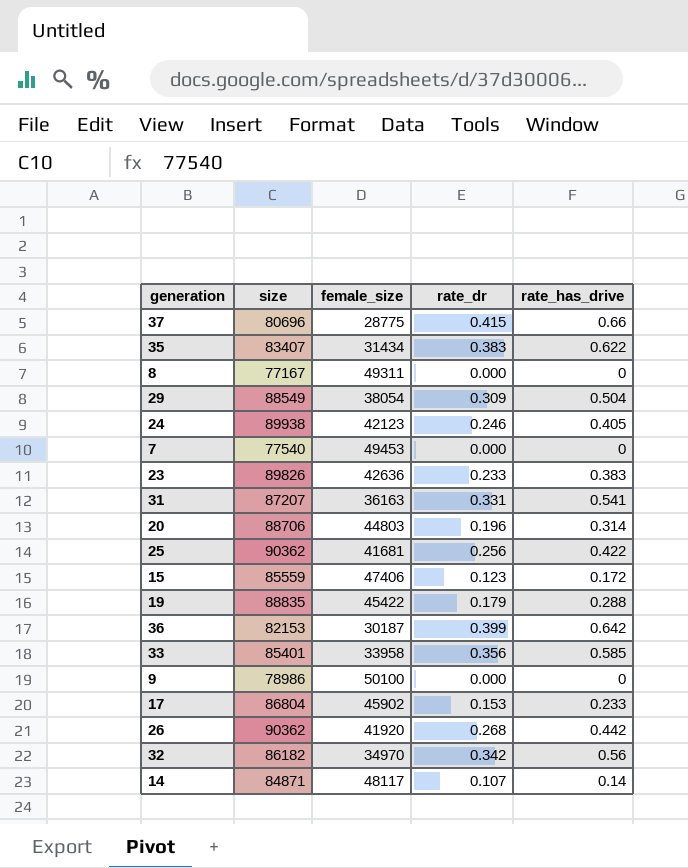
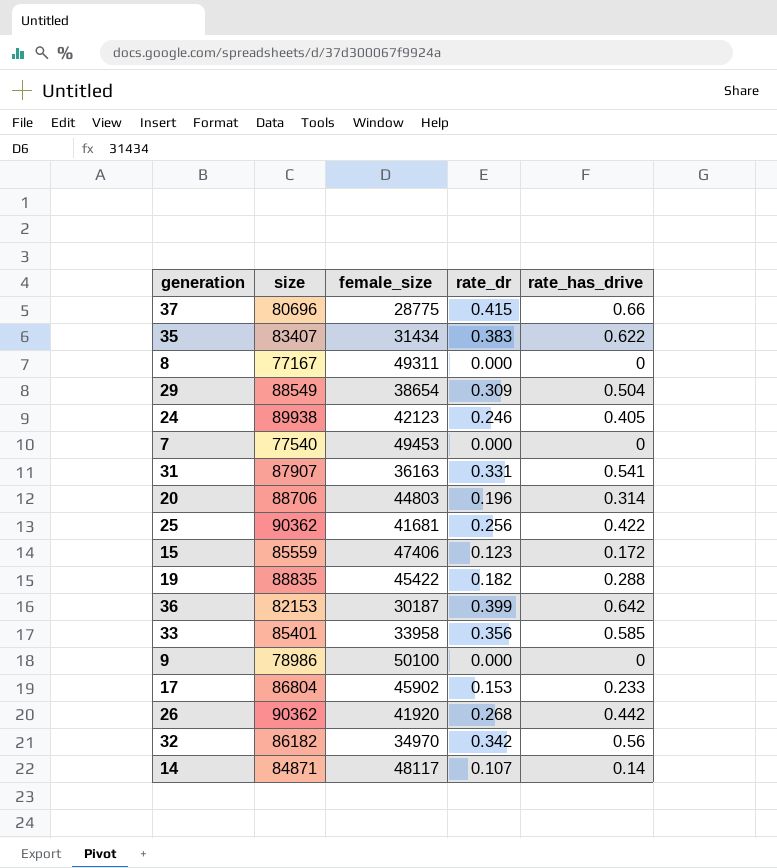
row 23: 89826 | 42636 | 0.233 | 0.383 -> none
29 | female_size: 38054 -> 38654
31 | size: 87207 -> 87907
19 | rate_dr: 0.179 -> 0.182

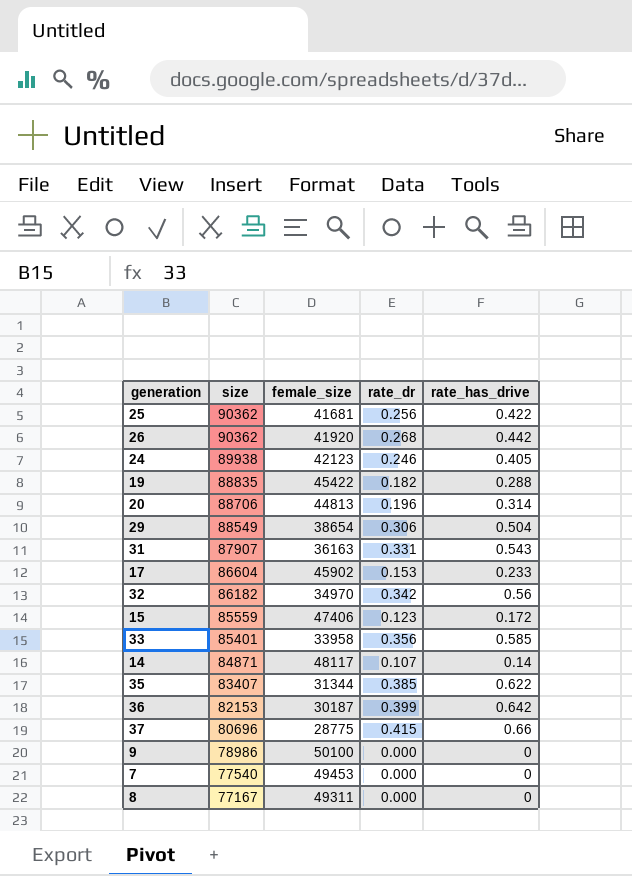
row order: none -> size descending
20 | female_size: 44803 -> 44813
29 | rate_dr: 0.309 -> 0.306
31 | rate_has_drive: 0.541 -> 0.543
17 | size: 86804 -> 86604
35 | female_size: 31434 -> 31344
35 | rate_dr: 0.383 -> 0.385

